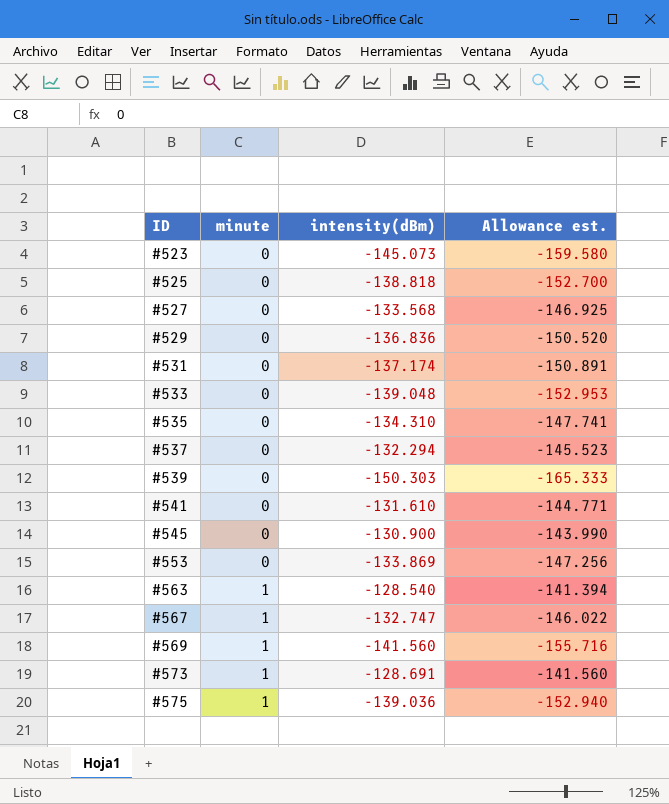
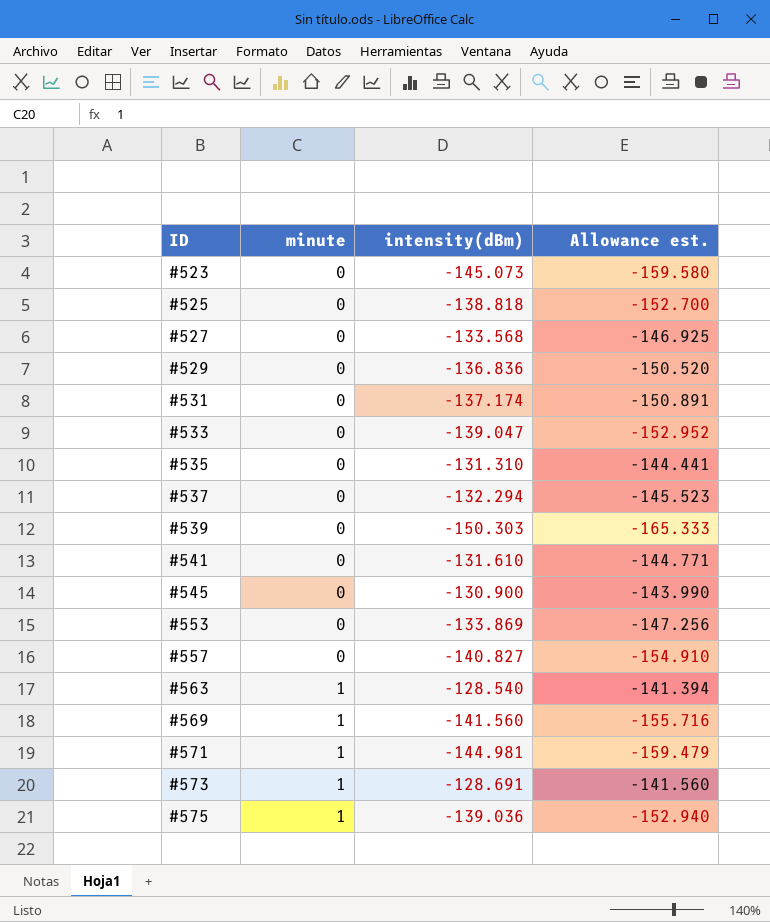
row #567: 1 | -132.747 | -146.022 -> none
#533 | intensity(dBm): -139.048 -> -139.047
#533 | Allowance est.: -152.953 -> -152.952
#535 | intensity(dBm): -134.310 -> -131.310
#535 | Allowance est.: -147.741 -> -144.441
row #557: none -> 0 | -140.827 | -154.910
row #571: none -> 1 | -144.981 | -159.479

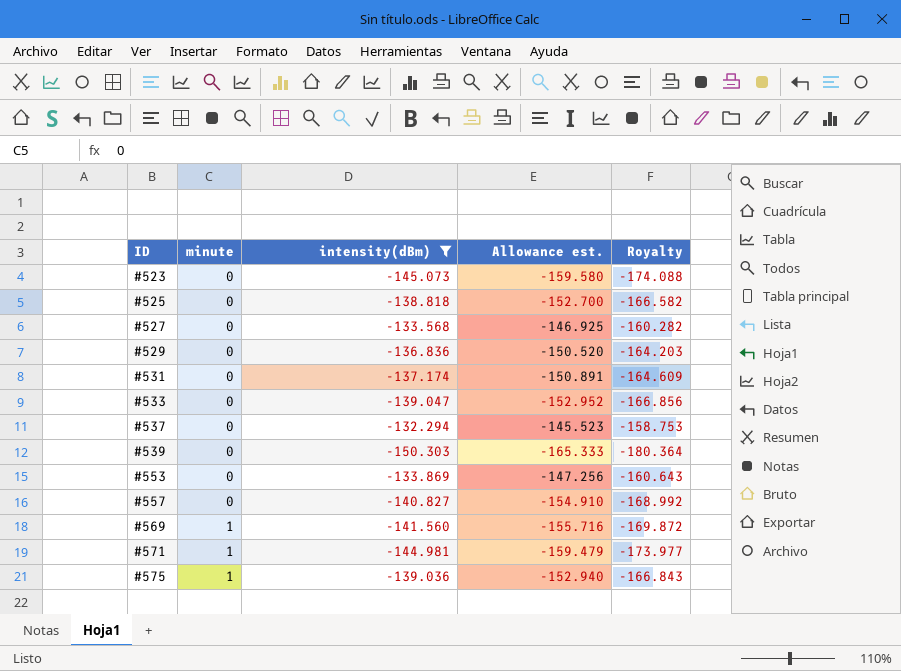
filter: none -> intensity(dBm) <= -132.294
column Royalty | formula: none -> [intensity(dBm)] * 1.2

